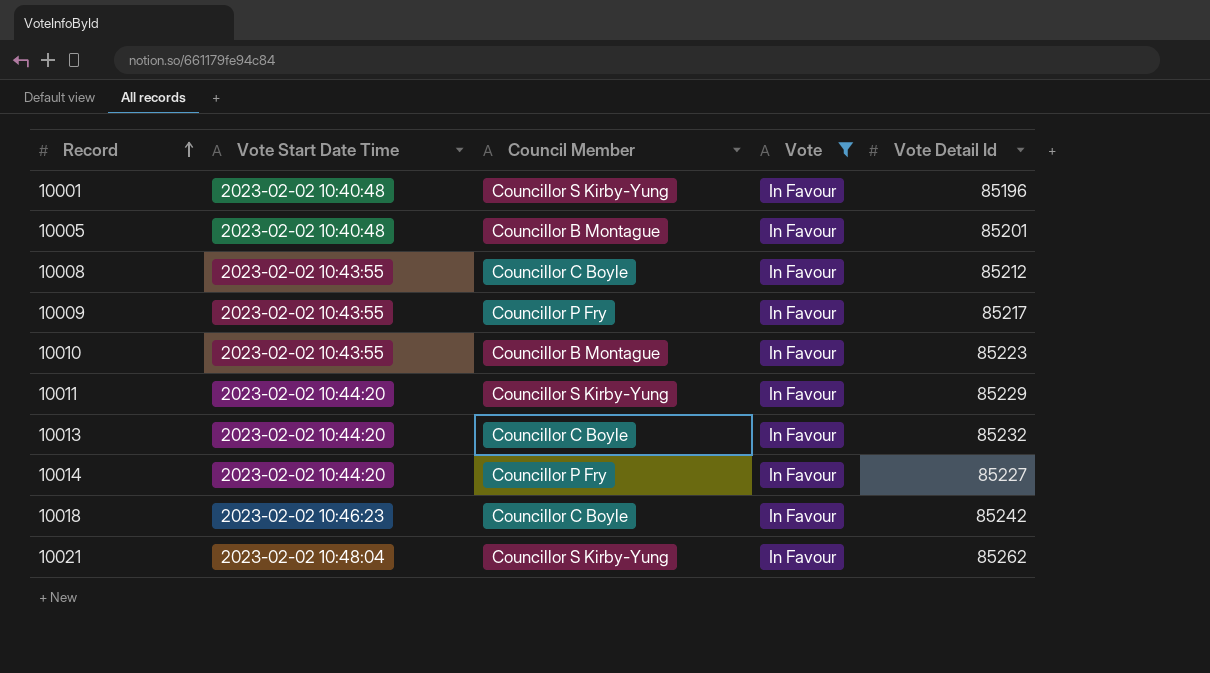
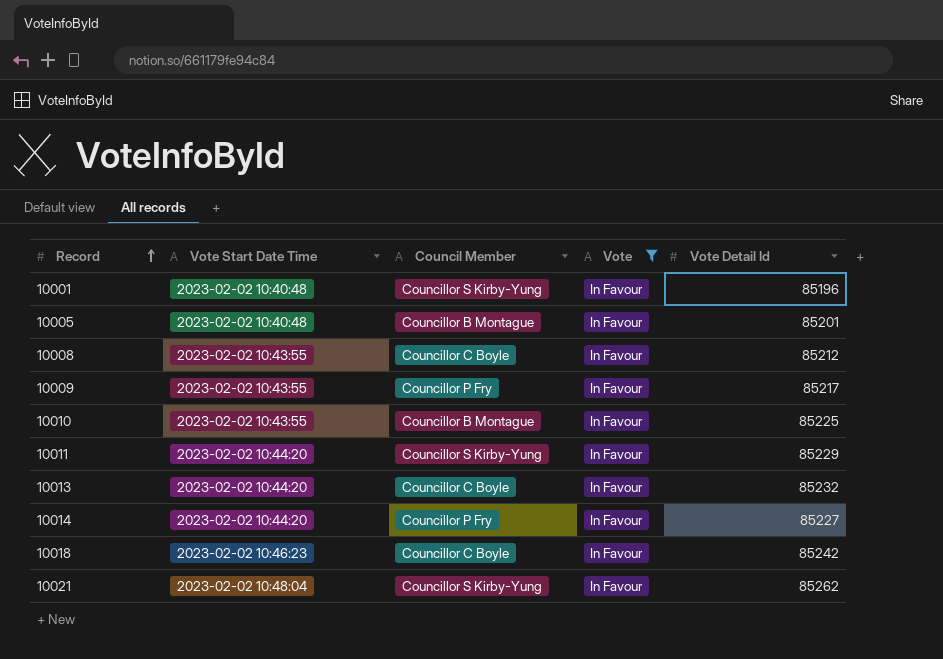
10010 | Vote Detail Id: 85223 -> 85225

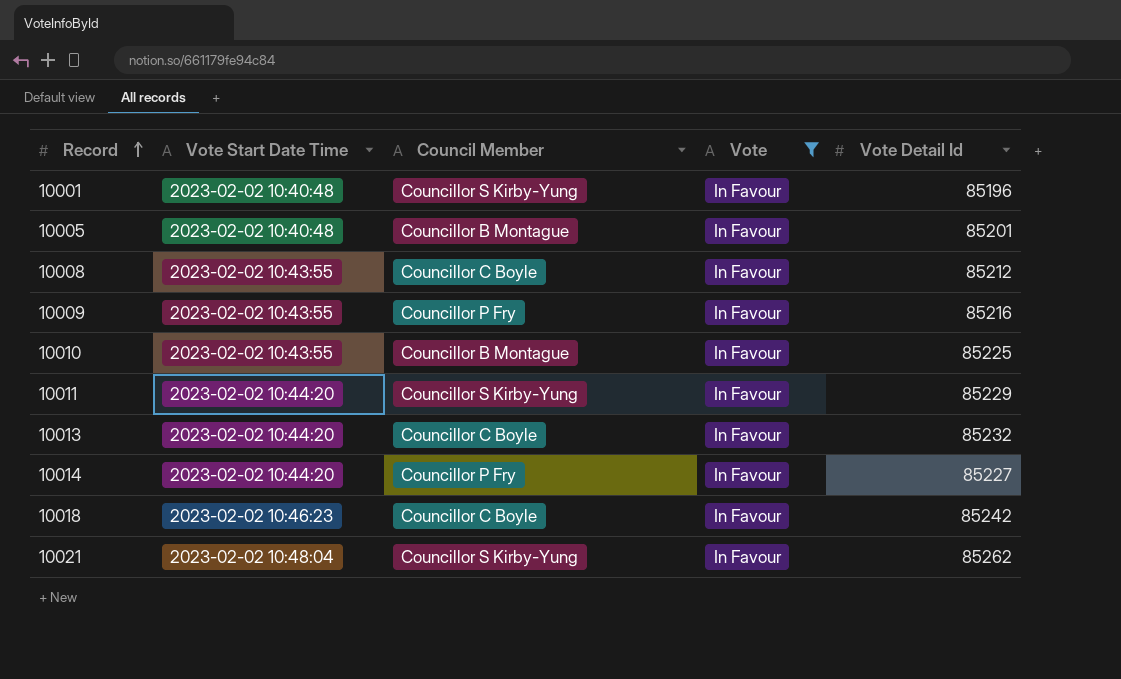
10009 | Vote Detail Id: 85217 -> 85216

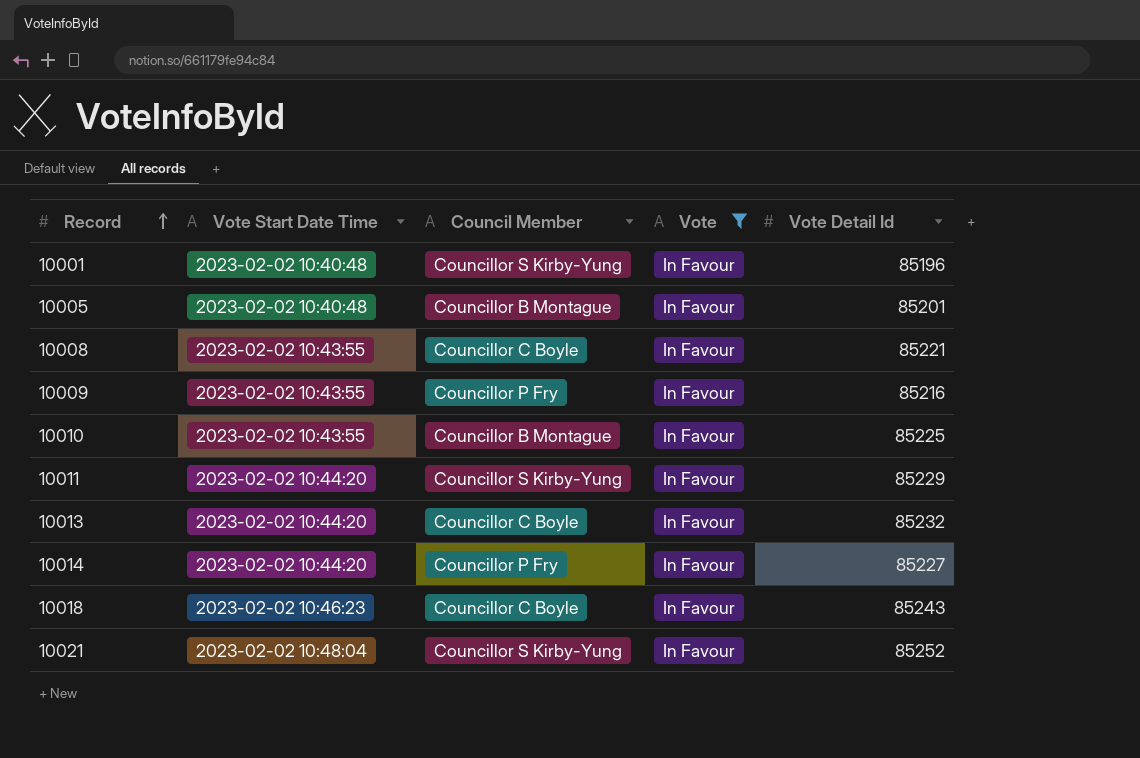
10008 | Vote Detail Id: 85212 -> 85221
10018 | Vote Detail Id: 85242 -> 85243
10021 | Vote Detail Id: 85262 -> 85252

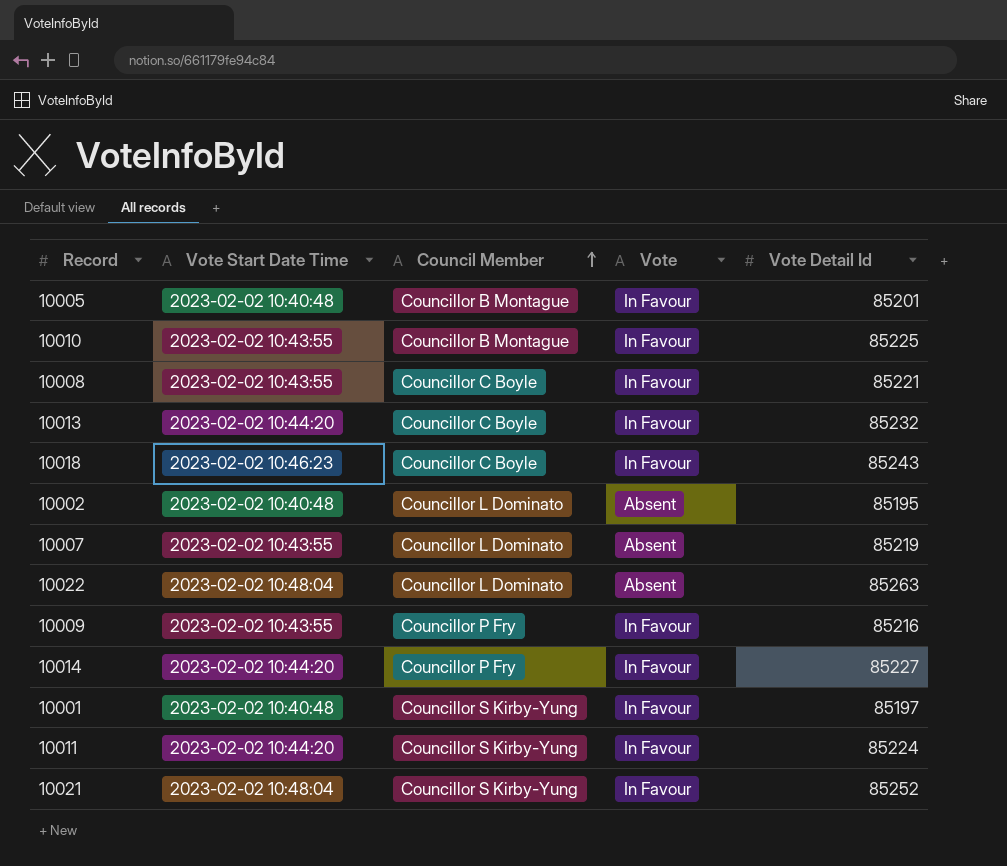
filter: Vote = In Favour -> none
row order: Record ascending -> Council Member ascending
10001 | Vote Detail Id: 85196 -> 85197
10011 | Vote Detail Id: 85229 -> 85224

